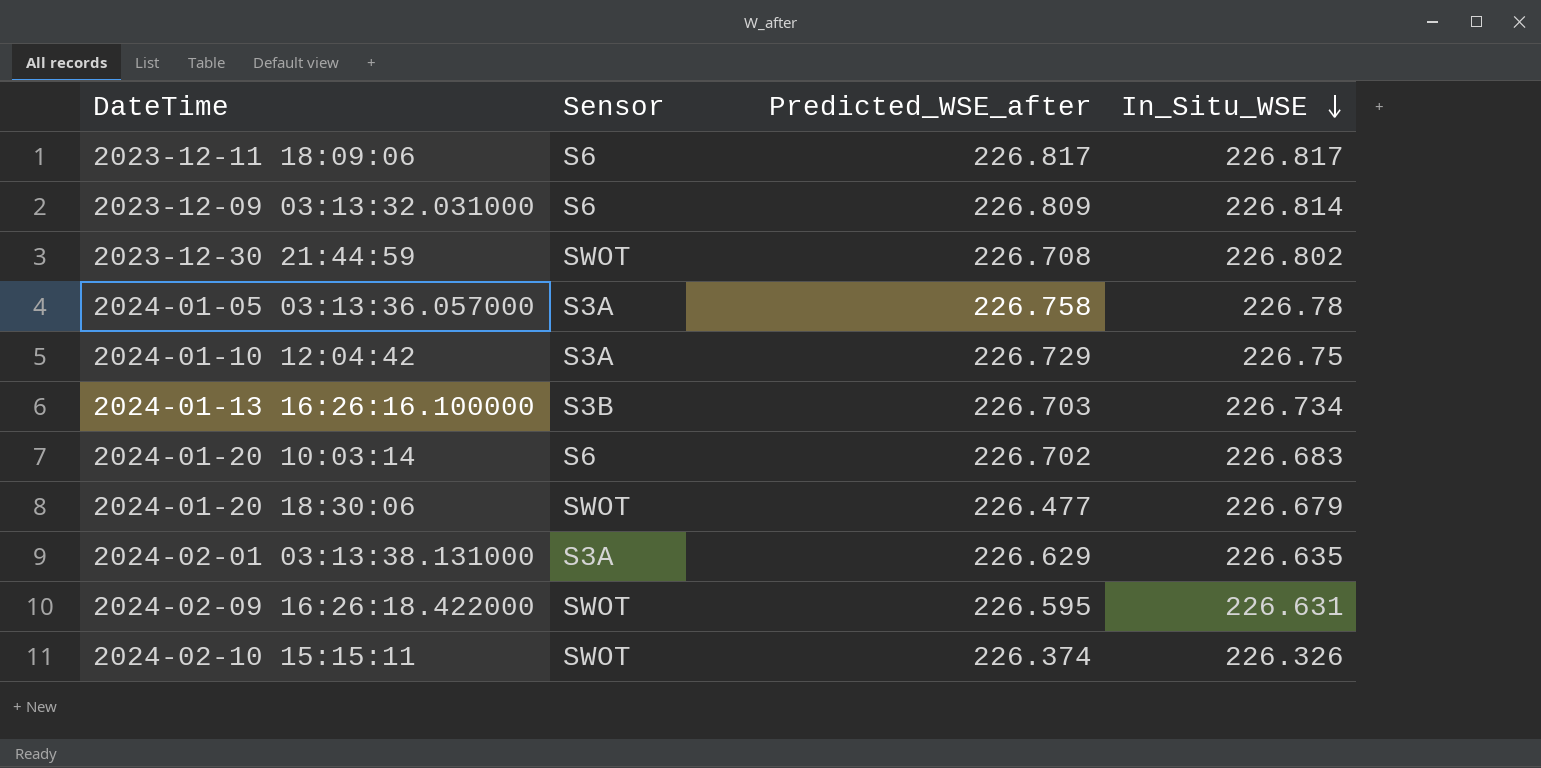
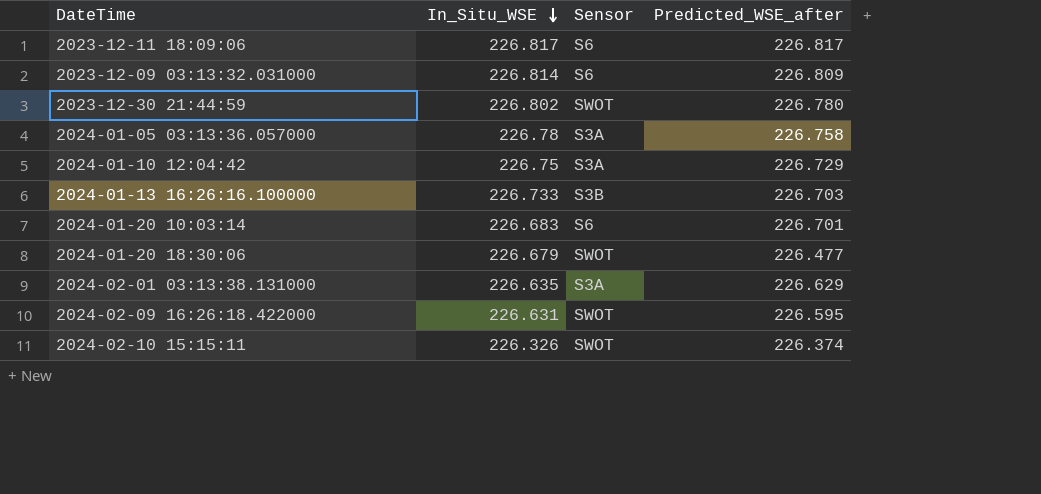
column In_Situ_WSE | position: 4 -> 2
2023-12-30 21:44:59 | Predicted_WSE_after: 226.708 -> 226.780
2024-01-13 16:26:16.100000 | In_Situ_WSE: 226.734 -> 226.733
2024-01-20 10:03:14 | Predicted_WSE_after: 226.702 -> 226.701

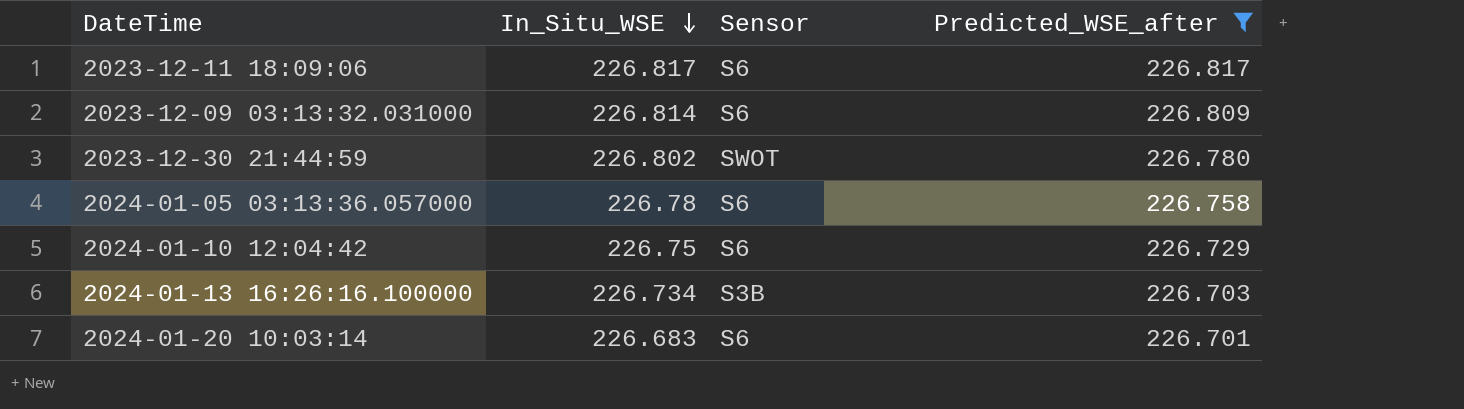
filter: none -> Predicted_WSE_after >= 226.701
2024-01-05 03:13:36.057000 | Sensor: S3A -> S6
2024-01-10 12:04:42 | Sensor: S3A -> S6
2024-01-13 16:26:16.100000 | In_Situ_WSE: 226.733 -> 226.734

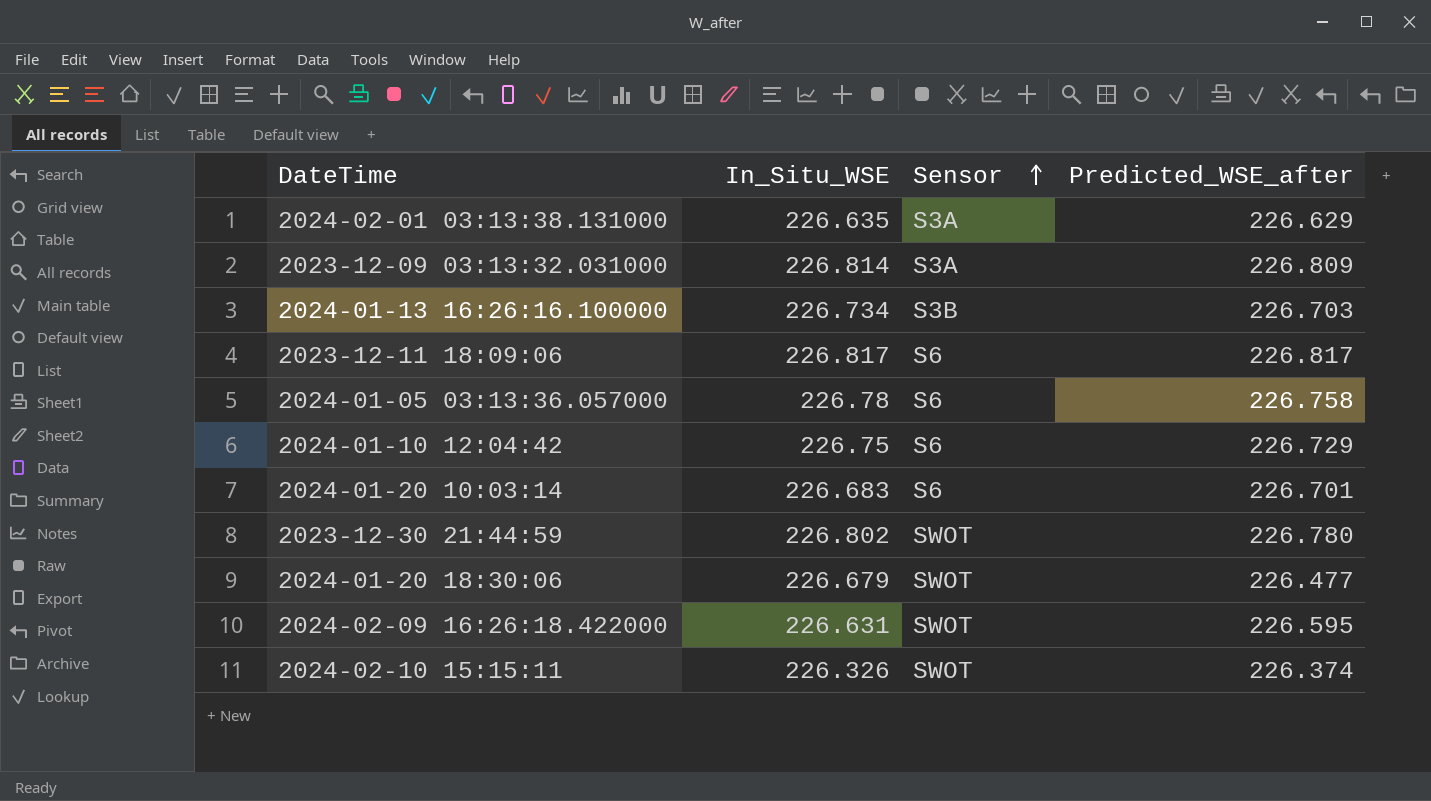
filter: Predicted_WSE_after >= 226.701 -> none
row order: In_Situ_WSE descending -> Sensor ascending
2023-12-09 03:13:32.031000 | Sensor: S6 -> S3A

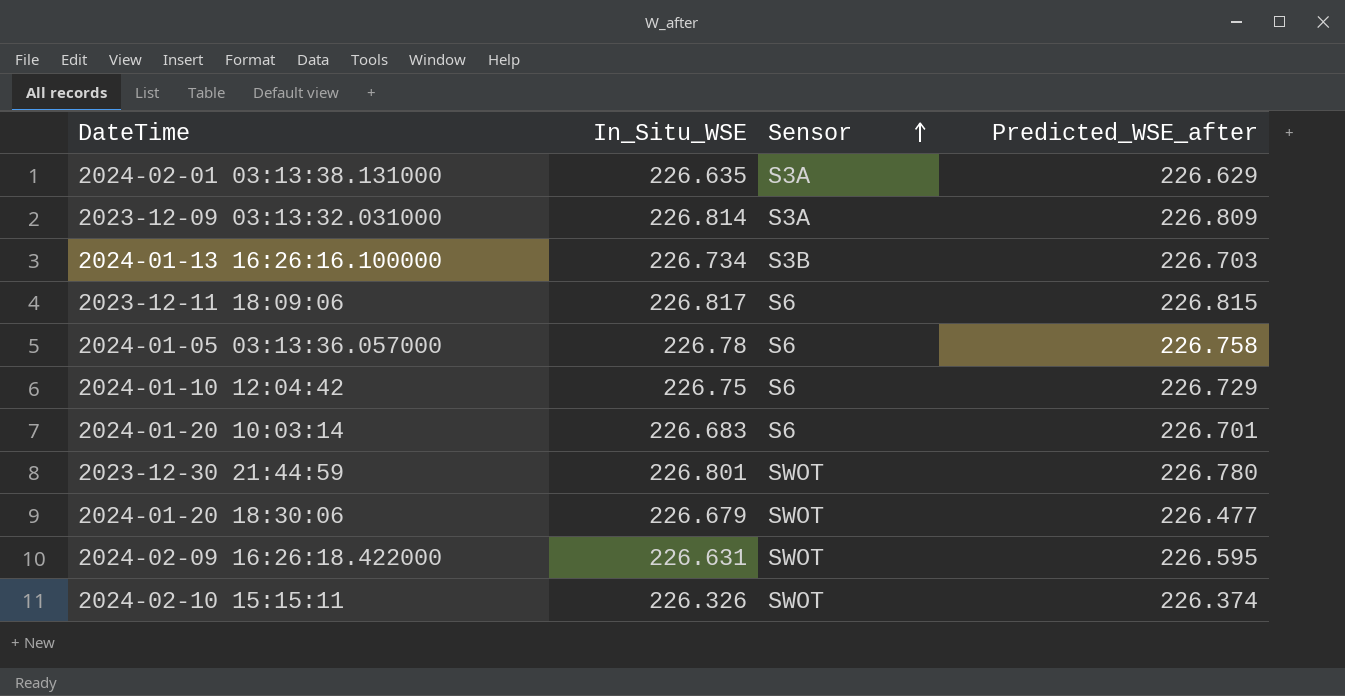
2023-12-11 18:09:06 | Predicted_WSE_after: 226.817 -> 226.815
2023-12-30 21:44:59 | In_Situ_WSE: 226.802 -> 226.801

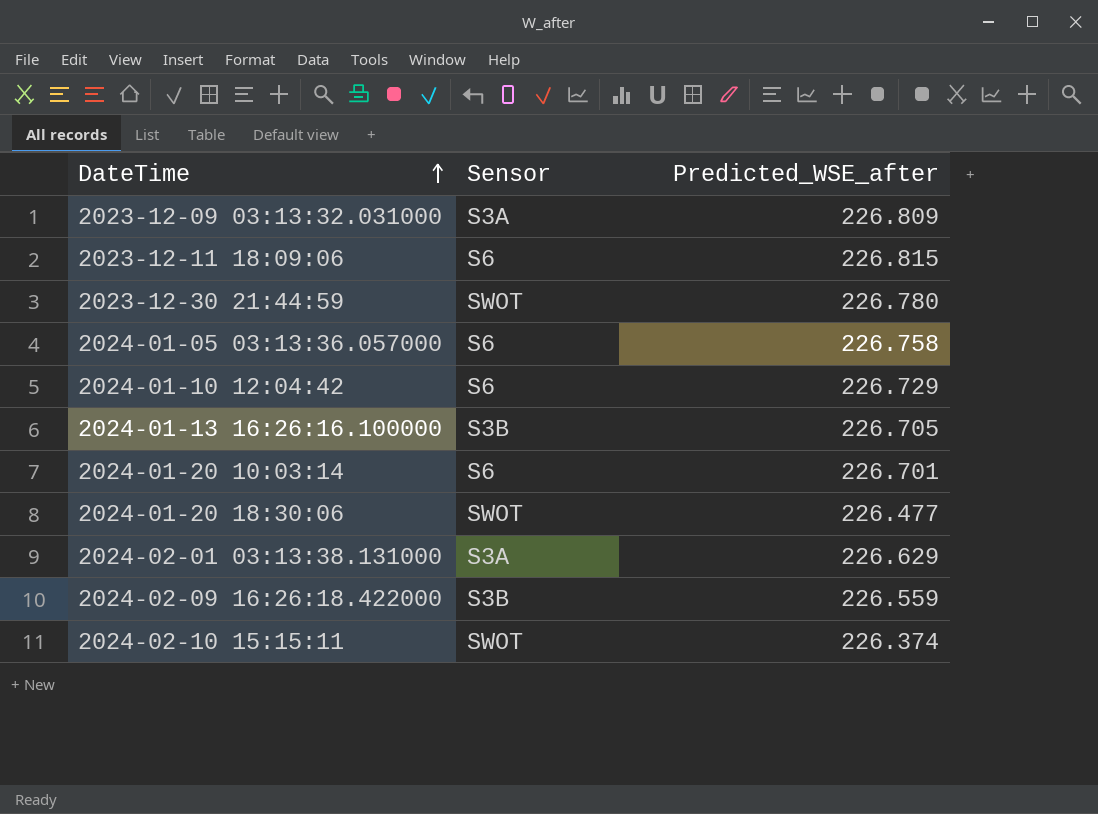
row order: Sensor ascending -> DateTime ascending
column In_Situ_WSE | position: 2 -> none
2024-01-13 16:26:16.100000 | Predicted_WSE_after: 226.703 -> 226.705
2024-02-09 16:26:18.422000 | Sensor: SWOT -> S3B
2024-02-09 16:26:18.422000 | Predicted_WSE_after: 226.595 -> 226.559

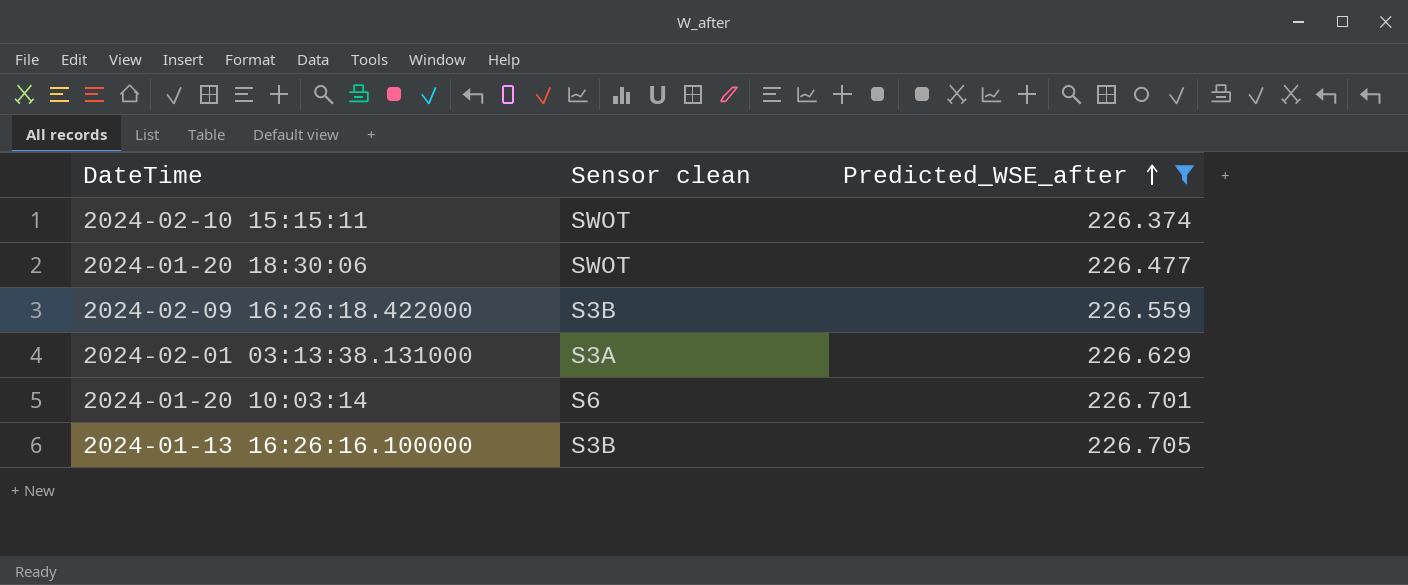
filter: none -> Predicted_WSE_after <= 226.705
row order: DateTime ascending -> Predicted_WSE_after ascending
column name: Sensor -> Sensor clean

